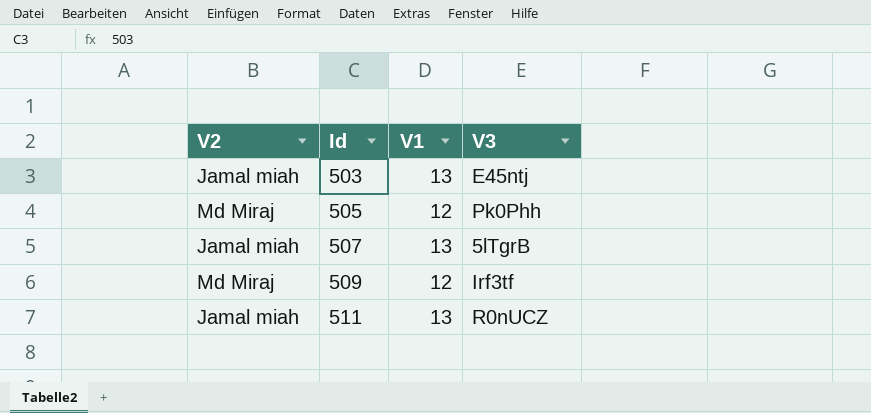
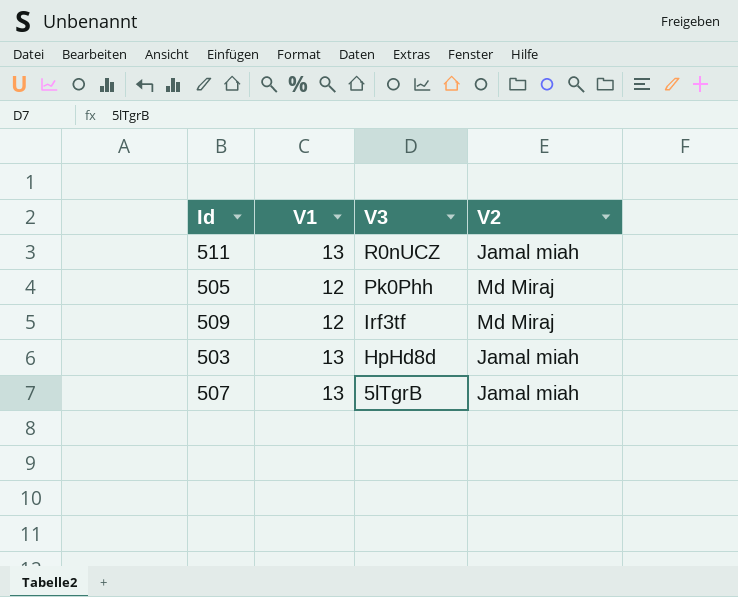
row order: Id ascending -> V3 descending
column V2 | position: 1 -> 4
503 | V3: E45ntj -> HpHd8d

